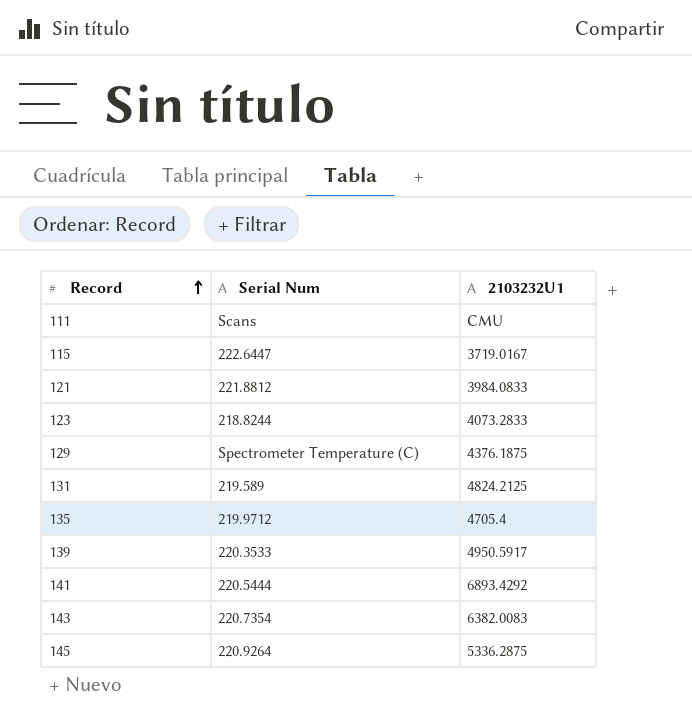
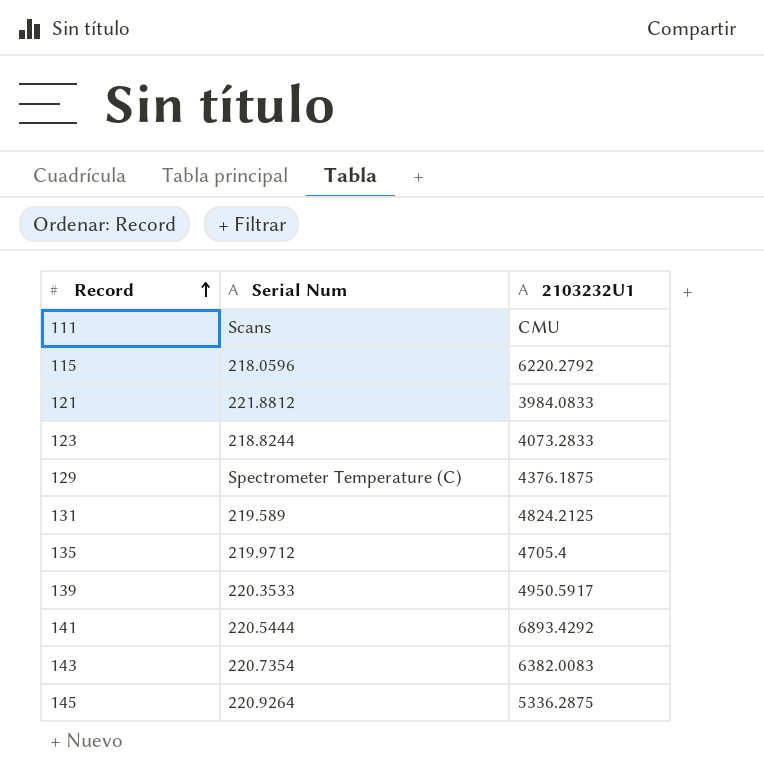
115 | Serial Num: 222.6447 -> 218.0596
115 | 2103232U1: 3719.0167 -> 6220.2792

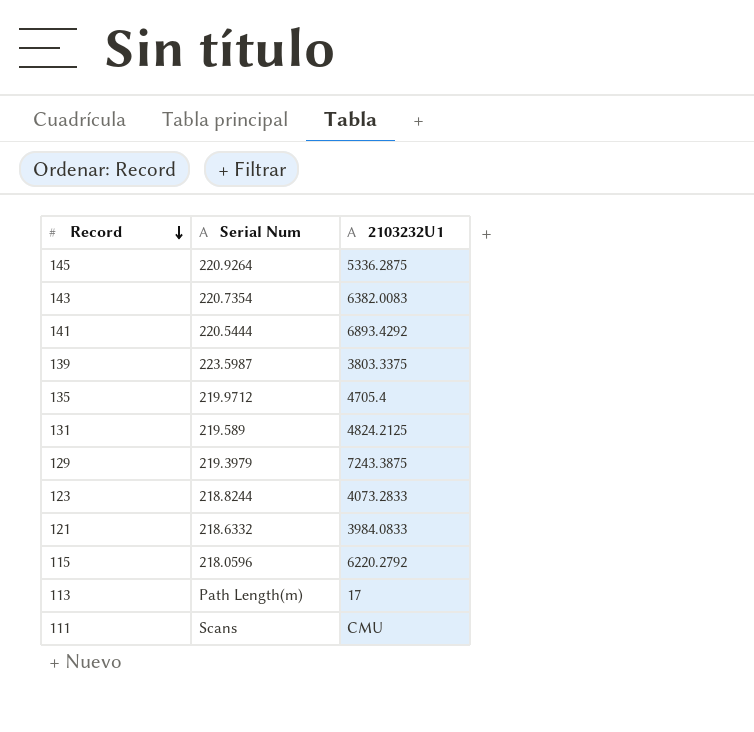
row order: Record ascending -> Record descending
139 | Serial Num: 220.3533 -> 223.5987
139 | 2103232U1: 4950.5917 -> 3803.3375
129 | Serial Num: Spectrometer Temperature (C) -> 219.3979
129 | 2103232U1: 4376.1875 -> 7243.3875
121 | Serial Num: 221.8812 -> 218.6332
row 113: none -> Path Length(m) | 17

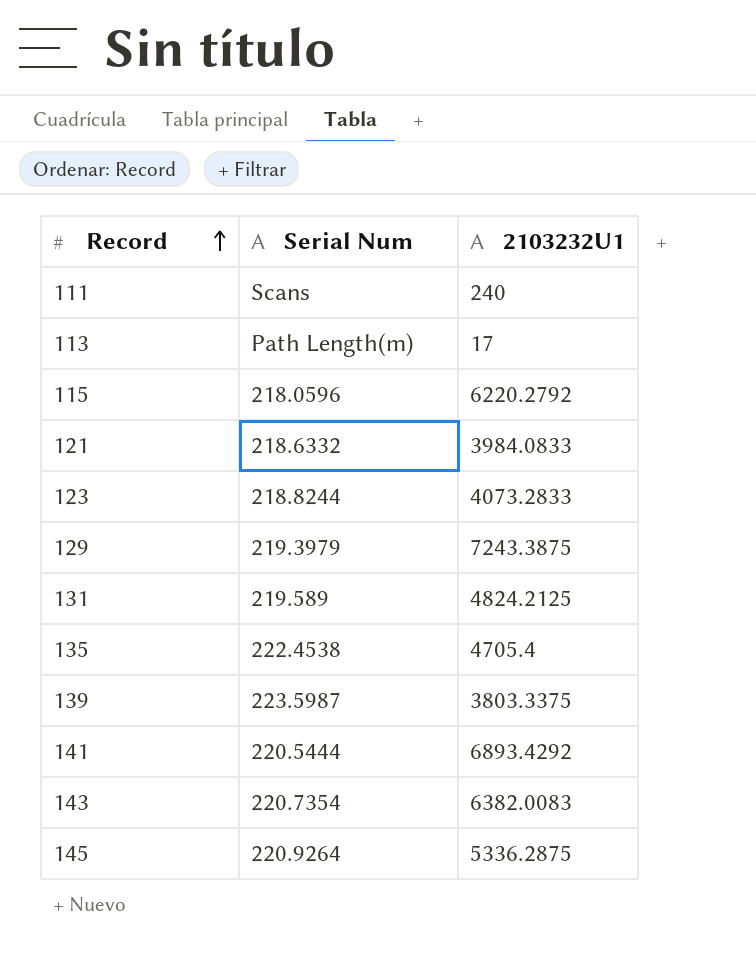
row order: Record descending -> Record ascending
111 | 2103232U1: CMU -> 240
135 | Serial Num: 219.9712 -> 222.4538

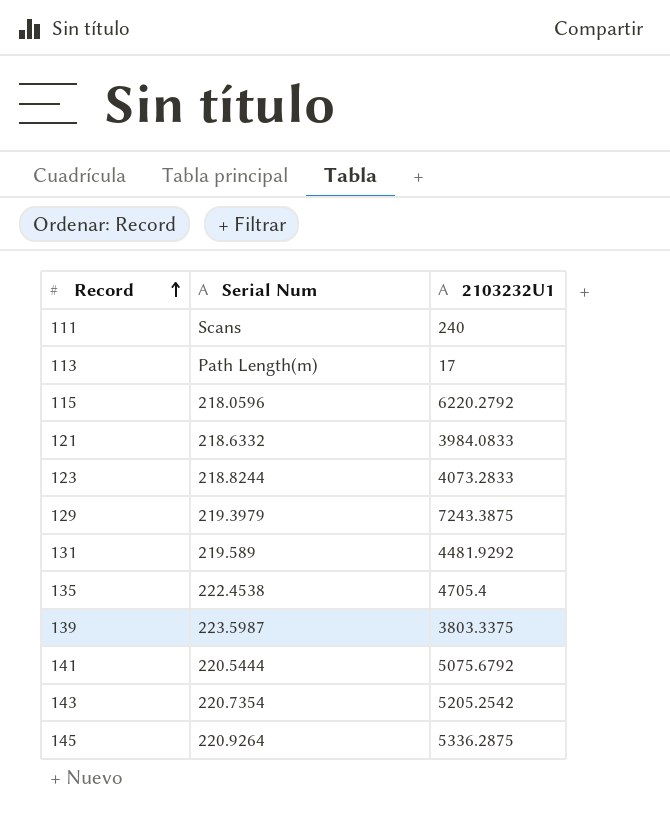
131 | 2103232U1: 4824.2125 -> 4481.9292
141 | 2103232U1: 6893.4292 -> 5075.6792
143 | 2103232U1: 6382.0083 -> 5205.2542

